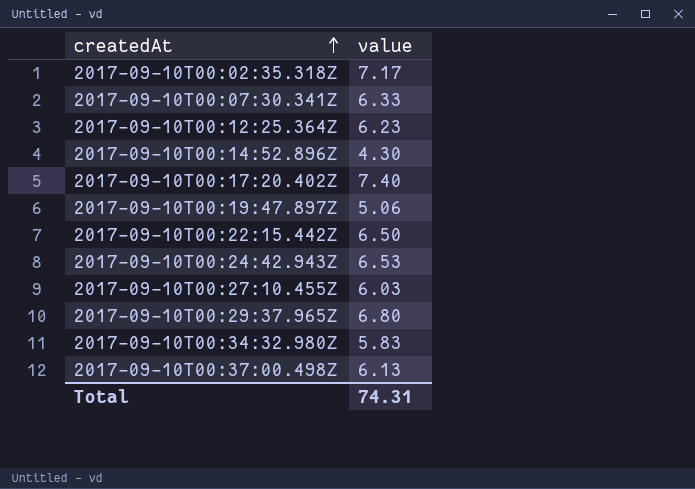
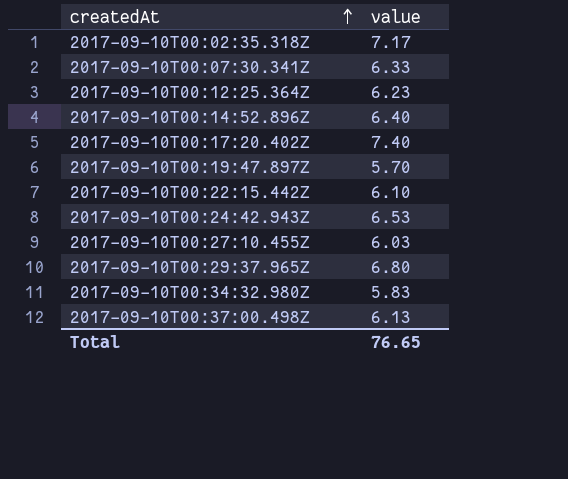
2017-09-10T00:14:52.896Z | value: 4.30 -> 6.40
2017-09-10T00:19:47.897Z | value: 5.06 -> 5.70
2017-09-10T00:22:15.442Z | value: 6.50 -> 6.10
Total | value: 74.31 -> 76.65

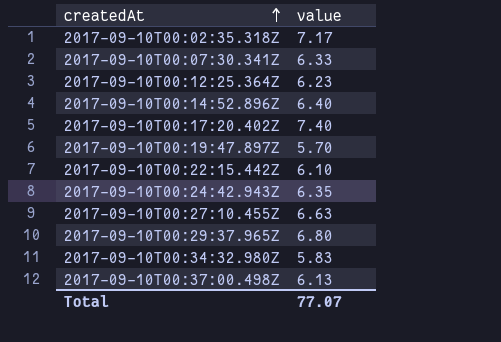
2017-09-10T00:24:42.943Z | value: 6.53 -> 6.35
2017-09-10T00:27:10.455Z | value: 6.03 -> 6.63
Total | value: 76.65 -> 77.07

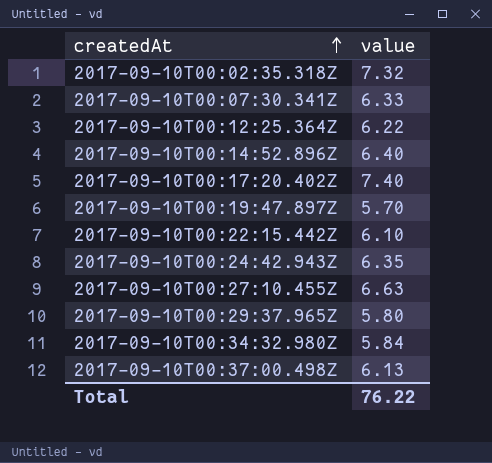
2017-09-10T00:02:35.318Z | value: 7.17 -> 7.32
2017-09-10T00:12:25.364Z | value: 6.23 -> 6.22
2017-09-10T00:29:37.965Z | value: 6.80 -> 5.80
2017-09-10T00:34:32.980Z | value: 5.83 -> 5.84
Total | value: 77.07 -> 76.22

